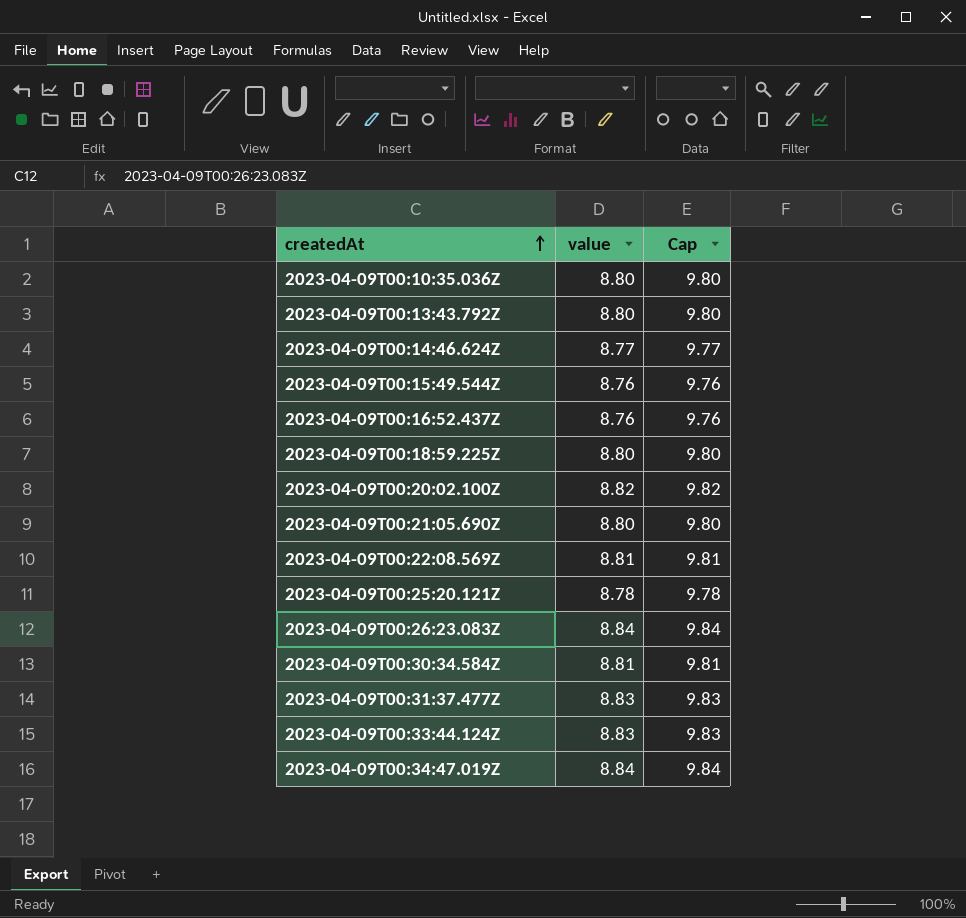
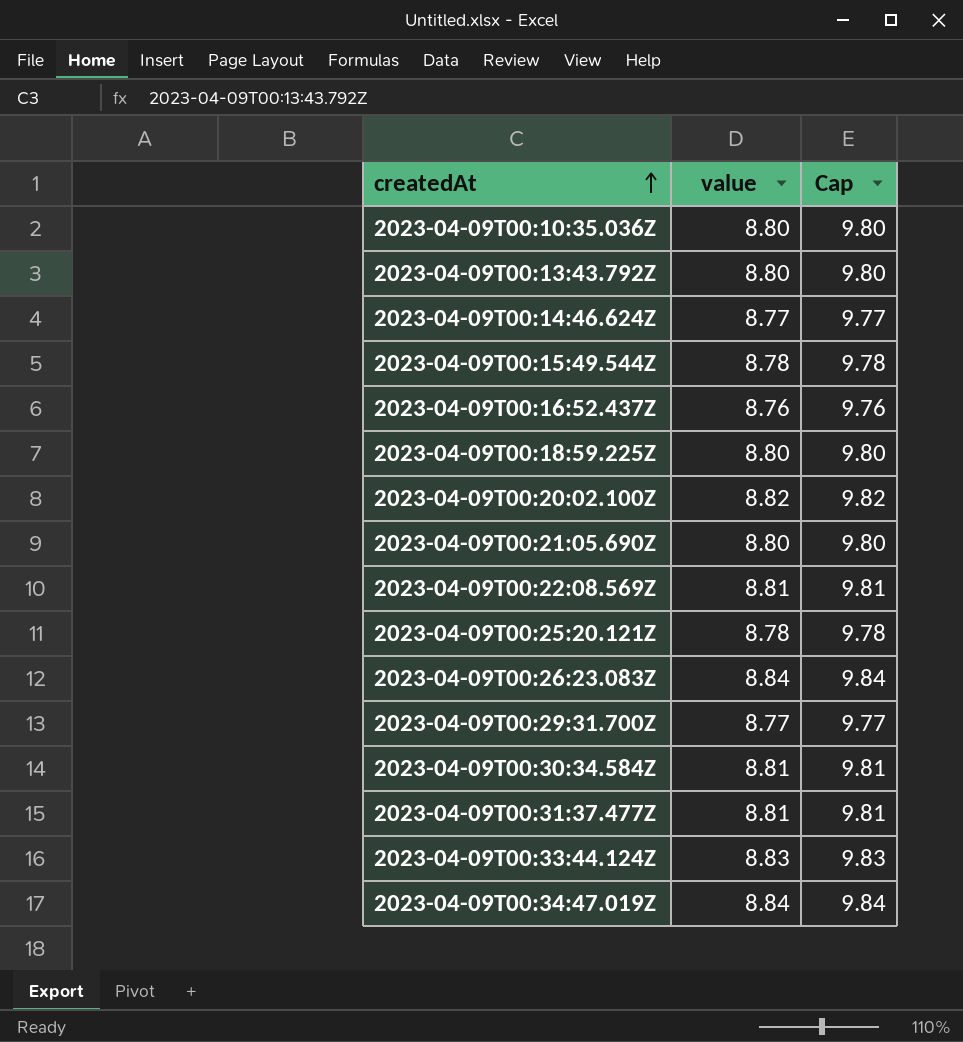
2023-04-09T00:15:49.544Z | value: 8.76 -> 8.78
2023-04-09T00:15:49.544Z | Cap: 9.76 -> 9.78
row 2023-04-09T00:29:31.700Z: none -> 8.77 | 9.77
2023-04-09T00:31:37.477Z | value: 8.83 -> 8.81
2023-04-09T00:31:37.477Z | Cap: 9.83 -> 9.81

